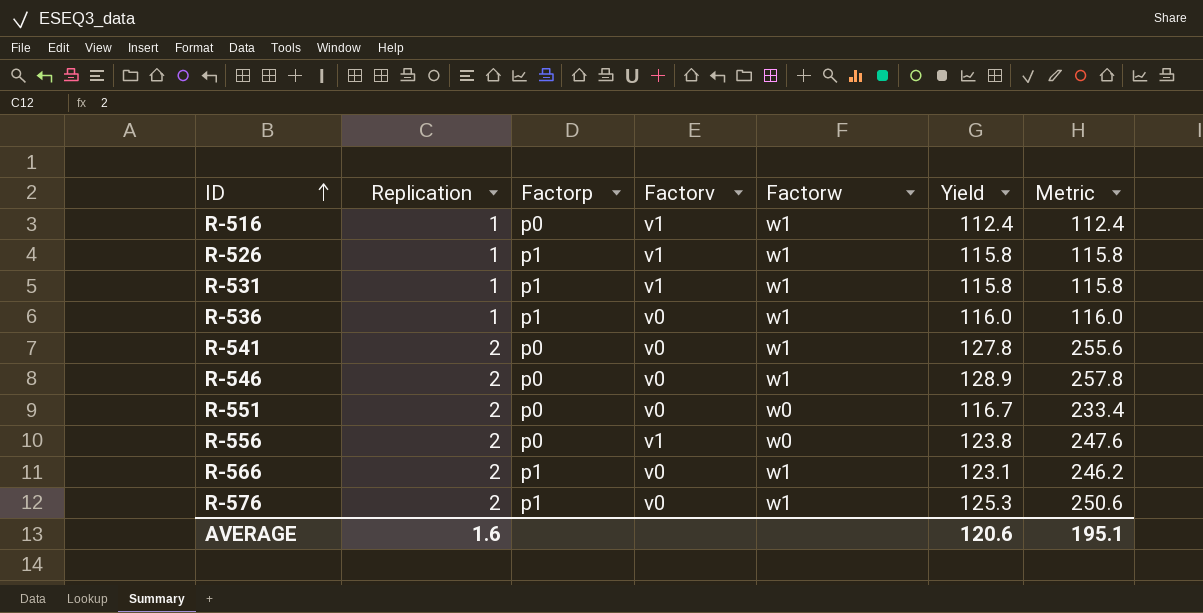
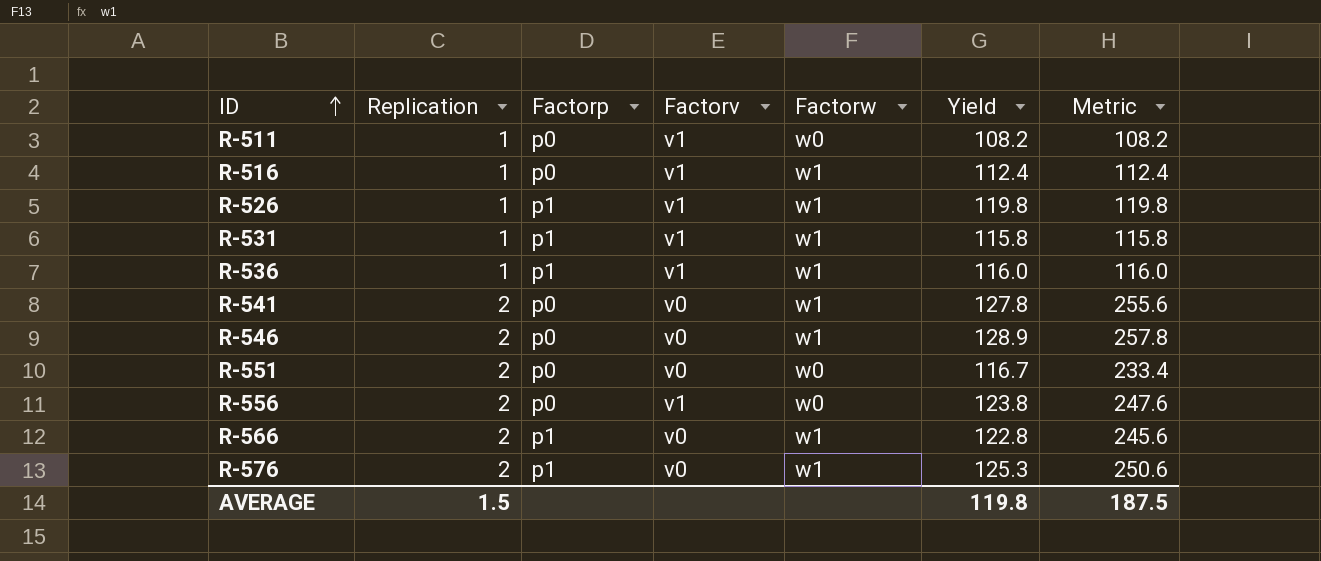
row R-511: none -> 1 | p0 | v1 | w0 | 108.2 | 108.2
R-526 | Yield: 115.8 -> 119.8
R-526 | Metric: 115.8 -> 119.8
R-536 | Factorv: v0 -> v1
R-566 | Yield: 123.1 -> 122.8
R-566 | Metric: 246.2 -> 245.6
AVERAGE | Replication: 1.6 -> 1.5
AVERAGE | Yield: 120.6 -> 119.8
AVERAGE | Metric: 195.1 -> 187.5

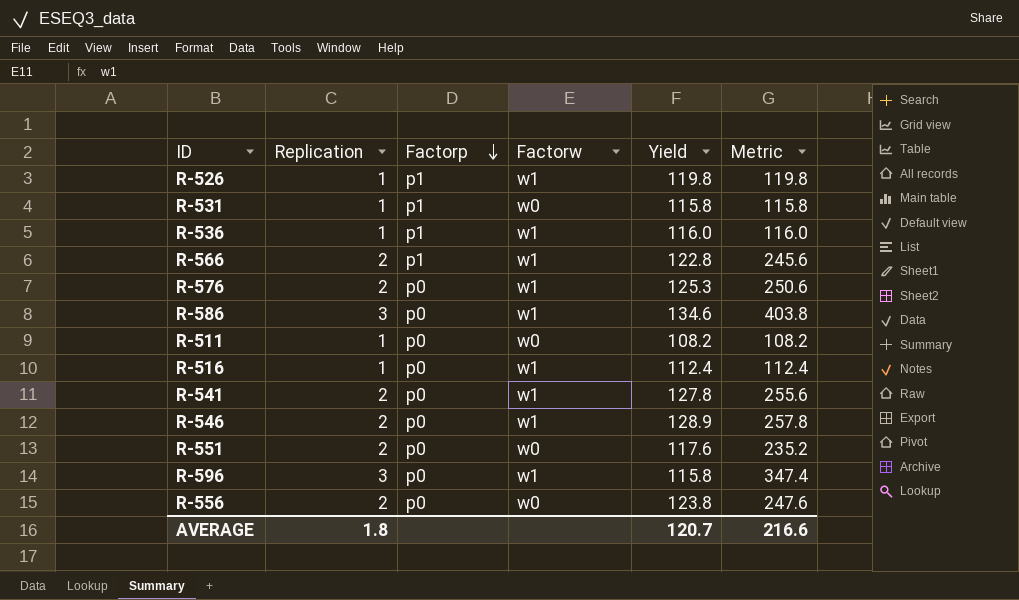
row order: ID ascending -> Factorp descending
column Factorv | position: 4 -> none
R-531 | Factorw: w1 -> w0
R-576 | Factorp: p1 -> p0
row R-586: none -> 3 | p0 | w1 | 134.6 | 403.8
R-551 | Yield: 116.7 -> 117.6
R-551 | Metric: 233.4 -> 235.2
row R-596: none -> 3 | p0 | w1 | 115.8 | 347.4
AVERAGE | Replication: 1.5 -> 1.8
AVERAGE | Yield: 119.8 -> 120.7
AVERAGE | Metric: 187.5 -> 216.6

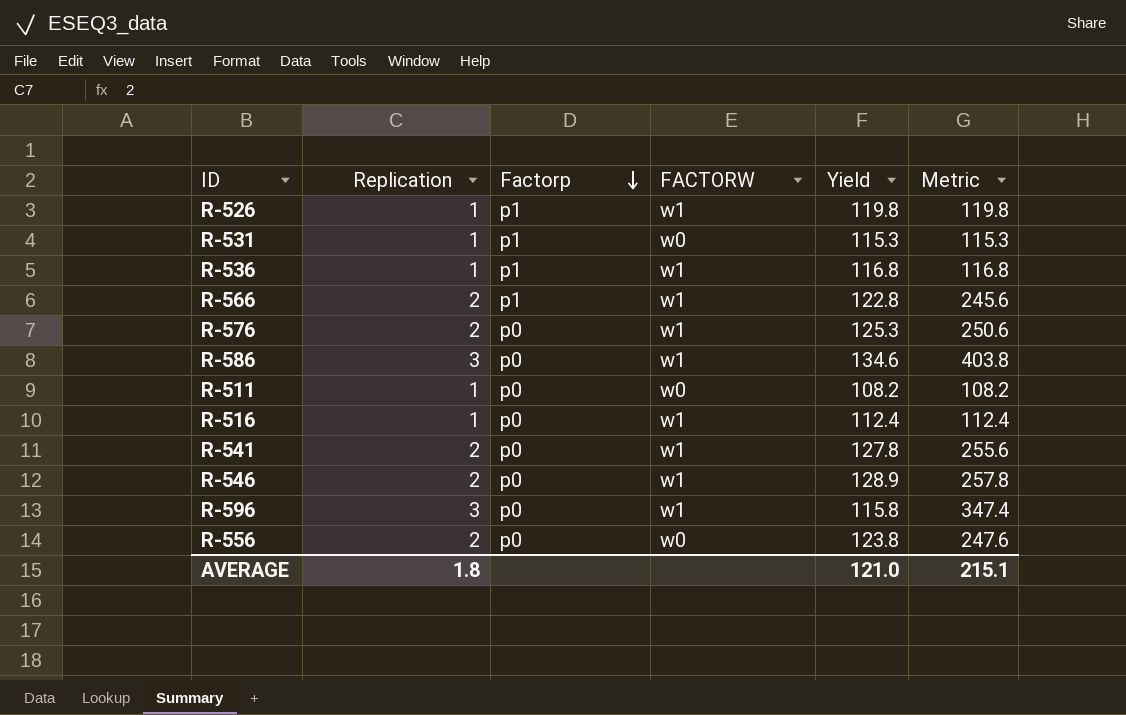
column name: Factorw -> FACTORW
row R-551: 2 | p0 | w0 | 117.6 | 235.2 -> none
R-531 | Yield: 115.8 -> 115.3
R-531 | Metric: 115.8 -> 115.3
R-536 | Yield: 116.0 -> 116.8
R-536 | Metric: 116.0 -> 116.8
AVERAGE | Yield: 120.7 -> 121.0
AVERAGE | Metric: 216.6 -> 215.1

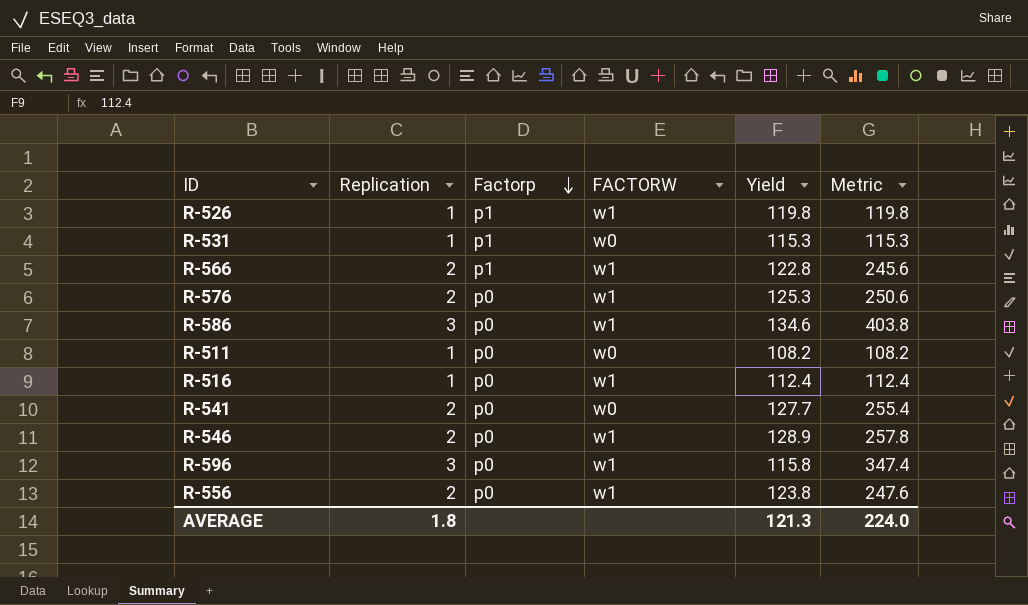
row R-536: 1 | p1 | w1 | 116.8 | 116.8 -> none
R-541 | FACTORW: w1 -> w0
R-541 | Yield: 127.8 -> 127.7
R-541 | Metric: 255.6 -> 255.4
R-556 | FACTORW: w0 -> w1
AVERAGE | Yield: 121.0 -> 121.3
AVERAGE | Metric: 215.1 -> 224.0

